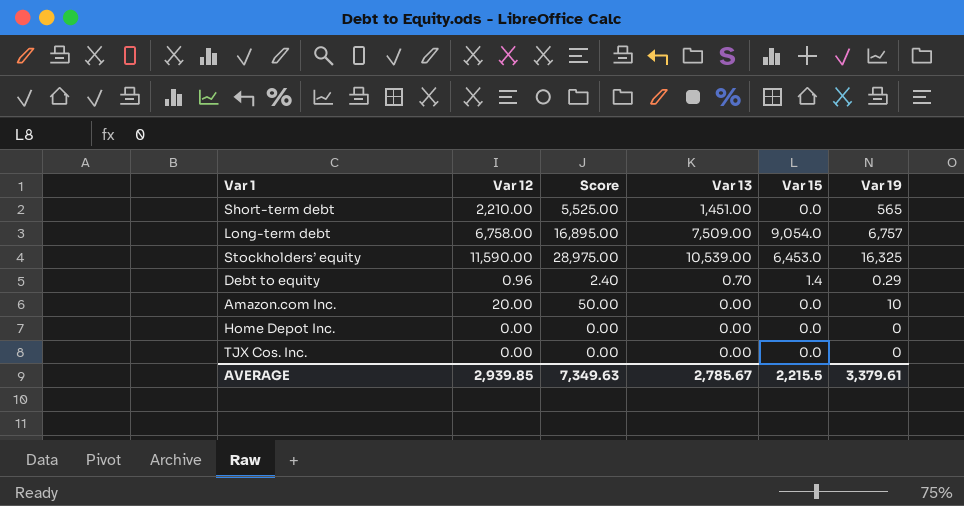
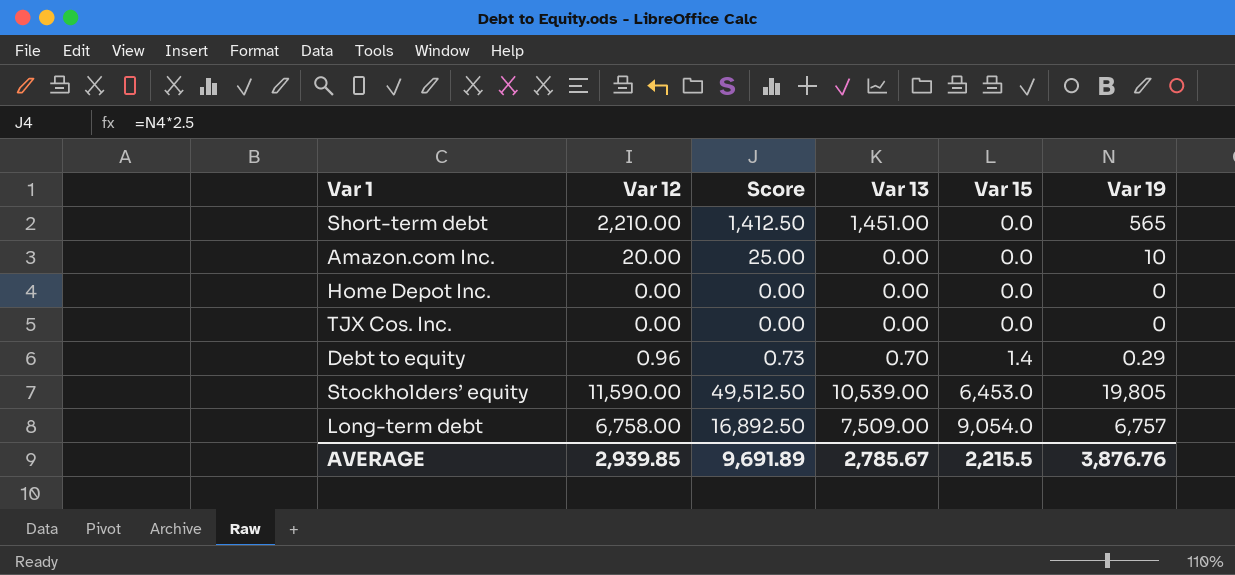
row order: none -> Var 15 ascending
column Score | formula: [Var 12] * 2.5 -> [Var 19] * 2.5
Stockholders’ equity | Var 19: 16,325 -> 19,805
AVERAGE | Score: 7,349.63 -> 9,691.89
AVERAGE | Var 19: 3,379.61 -> 3,876.76

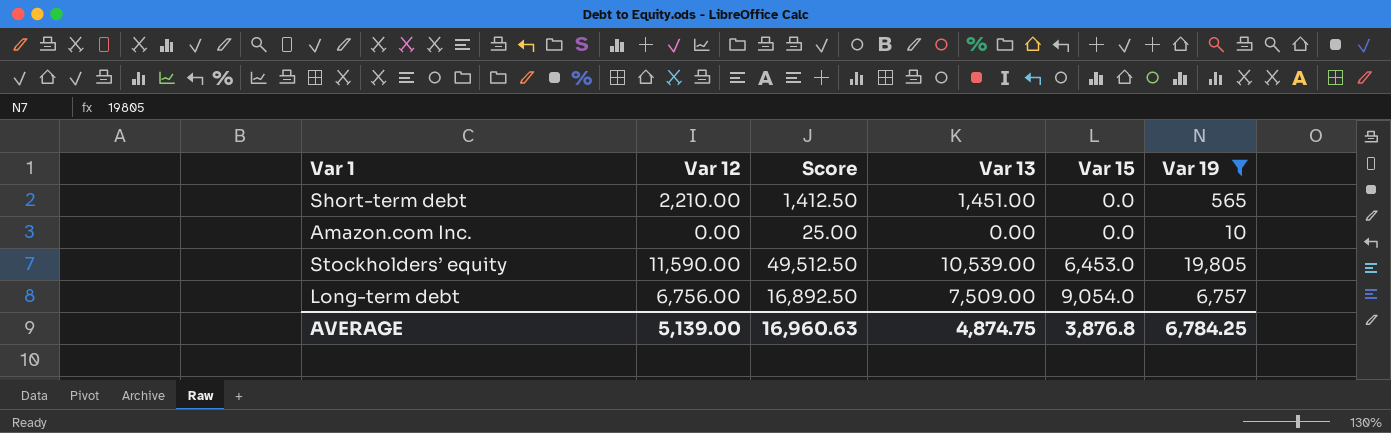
filter: none -> Var 19 >= 10
Amazon.com Inc. | Var 12: 20.00 -> 0.00
Long-term debt | Var 12: 6,758.00 -> 6,756.00
AVERAGE | Var 12: 2,939.85 -> 5,139.00
AVERAGE | Score: 9,691.89 -> 16,960.63
AVERAGE | Var 13: 2,785.67 -> 4,874.75
AVERAGE | Var 15: 2,215.5 -> 3,876.8
AVERAGE | Var 19: 3,876.76 -> 6,784.25

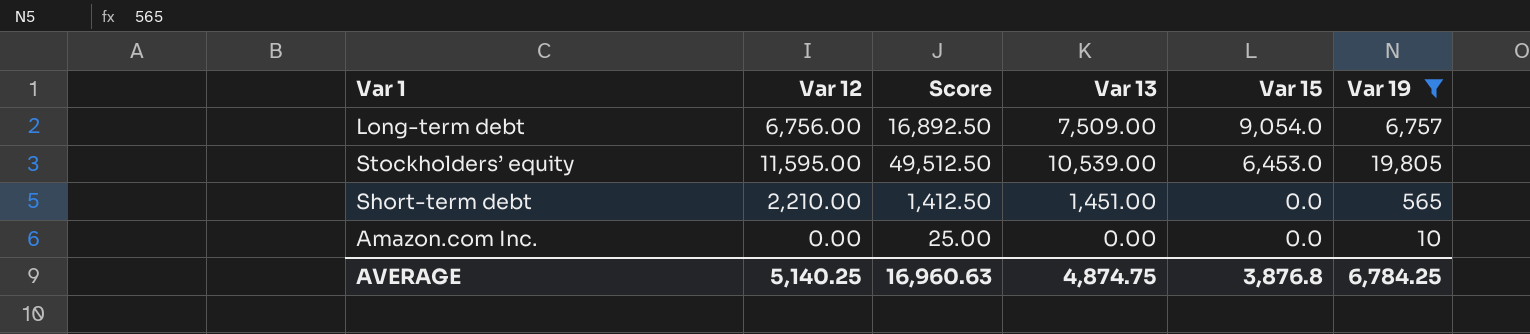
row order: Var 15 ascending -> Var 15 descending
Stockholders’ equity | Var 12: 11,590.00 -> 11,595.00
AVERAGE | Var 12: 5,139.00 -> 5,140.25

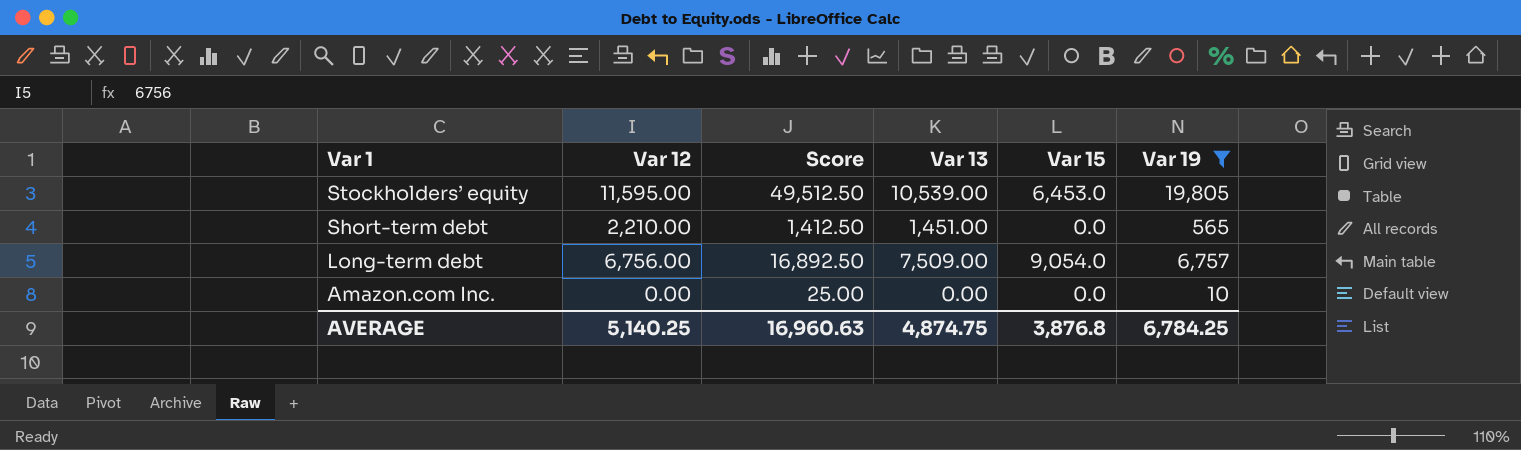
row order: Var 15 descending -> Var 1 descending

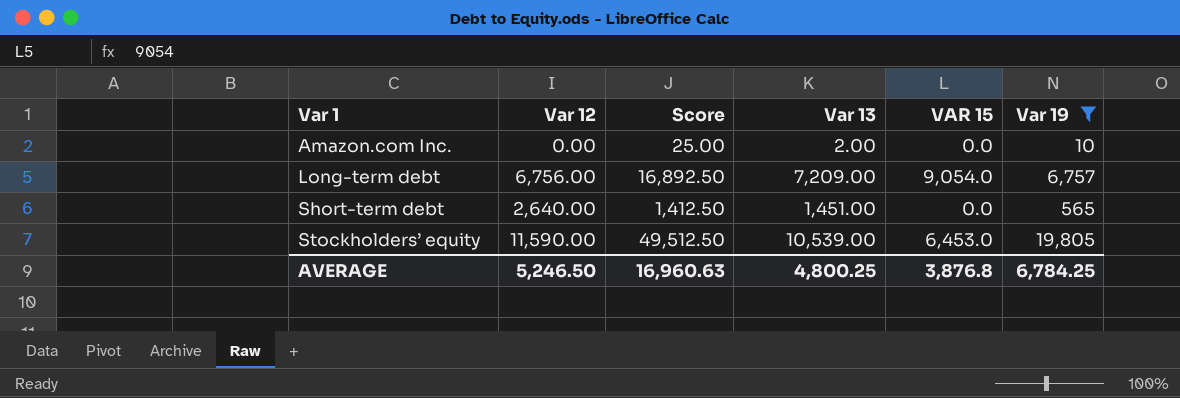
row order: Var 1 descending -> Var 1 ascending
column name: Var 15 -> VAR 15
Amazon.com Inc. | Var 13: 0.00 -> 2.00
Long-term debt | Var 13: 7,509.00 -> 7,209.00
Short-term debt | Var 12: 2,210.00 -> 2,640.00
Stockholders’ equity | Var 12: 11,595.00 -> 11,590.00
AVERAGE | Var 12: 5,140.25 -> 5,246.50
AVERAGE | Var 13: 4,874.75 -> 4,800.25

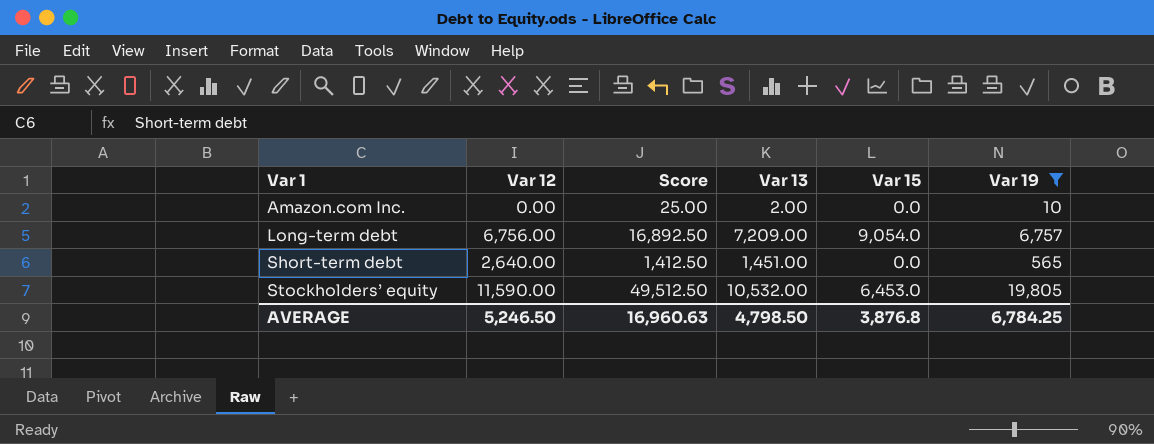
column name: VAR 15 -> Var 15
Stockholders’ equity | Var 13: 10,539.00 -> 10,532.00
AVERAGE | Var 13: 4,800.25 -> 4,798.50

